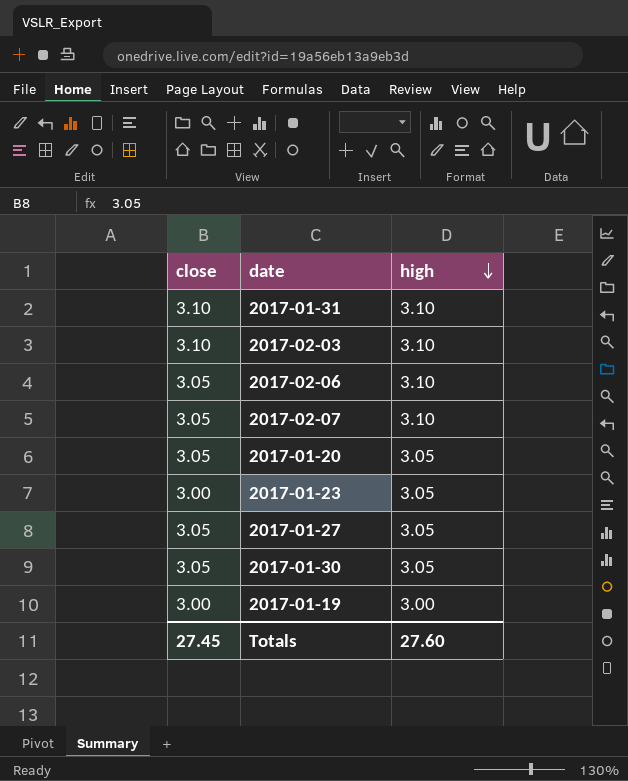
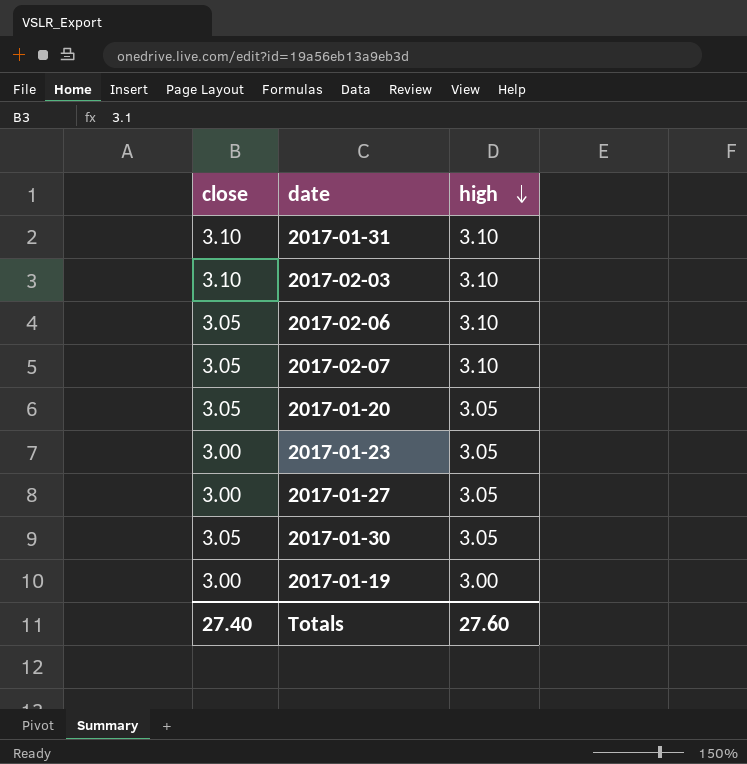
2017-01-27 | close: 3.05 -> 3.00
Totals | close: 27.45 -> 27.40

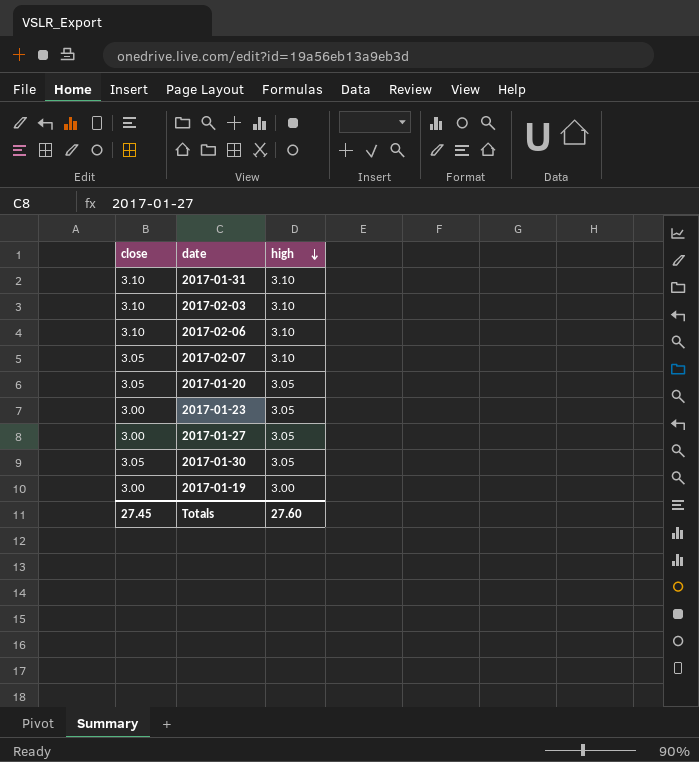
2017-02-06 | close: 3.05 -> 3.10
Totals | close: 27.40 -> 27.45

